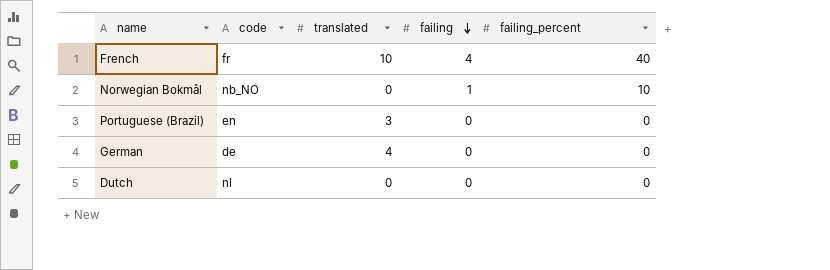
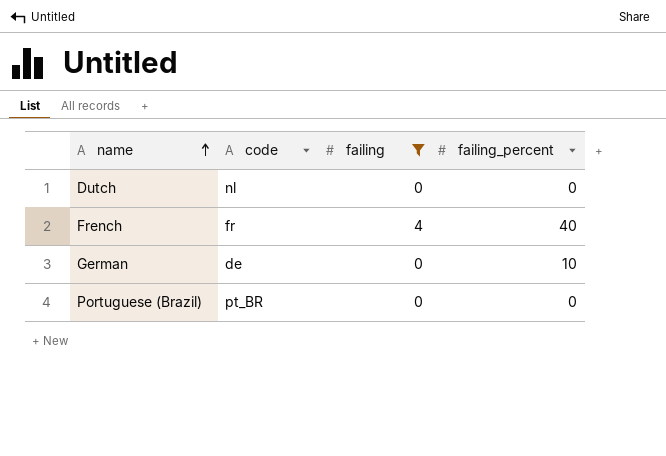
filter: none -> failing != 1
row order: failing descending -> name ascending
column translated | position: 3 -> none
German | failing_percent: 0 -> 10
Portuguese (Brazil) | code: en -> pt_BR

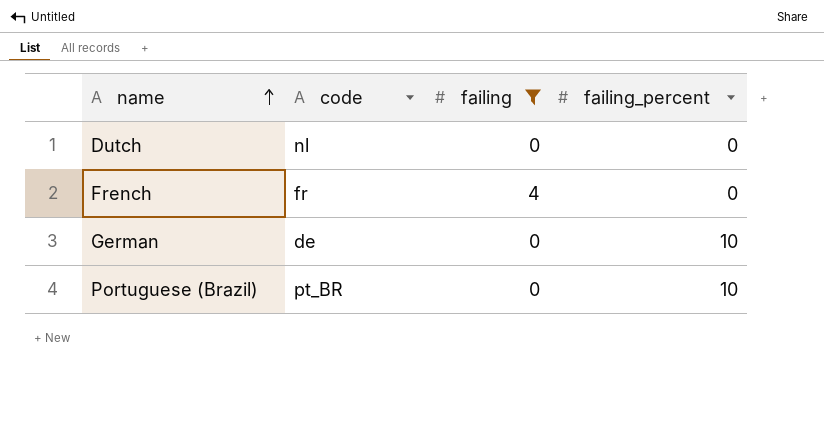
French | failing_percent: 40 -> 0
Portuguese (Brazil) | failing_percent: 0 -> 10

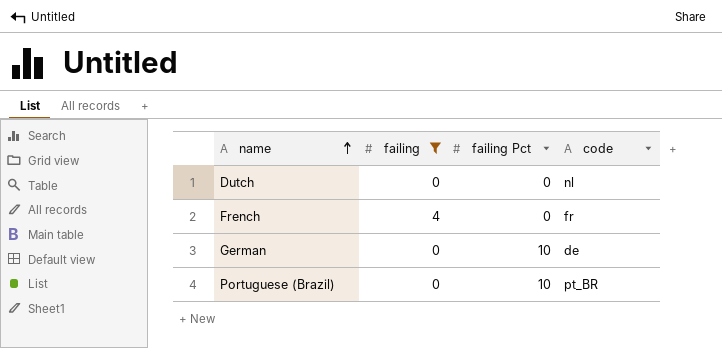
column name: failing_percent -> failing Pct
column code | position: 2 -> 4

